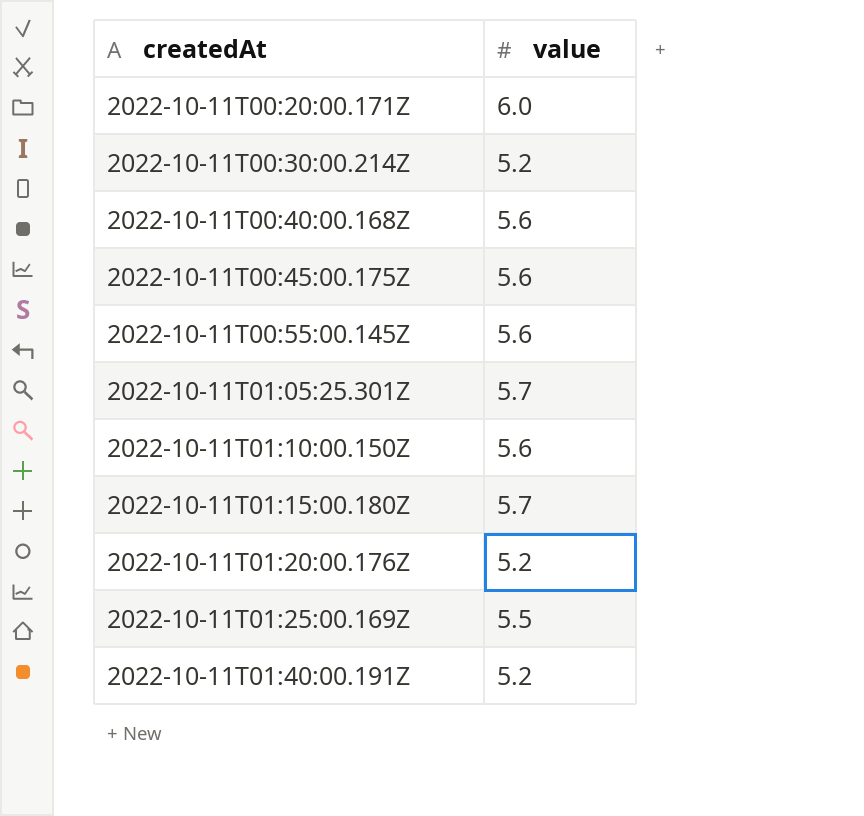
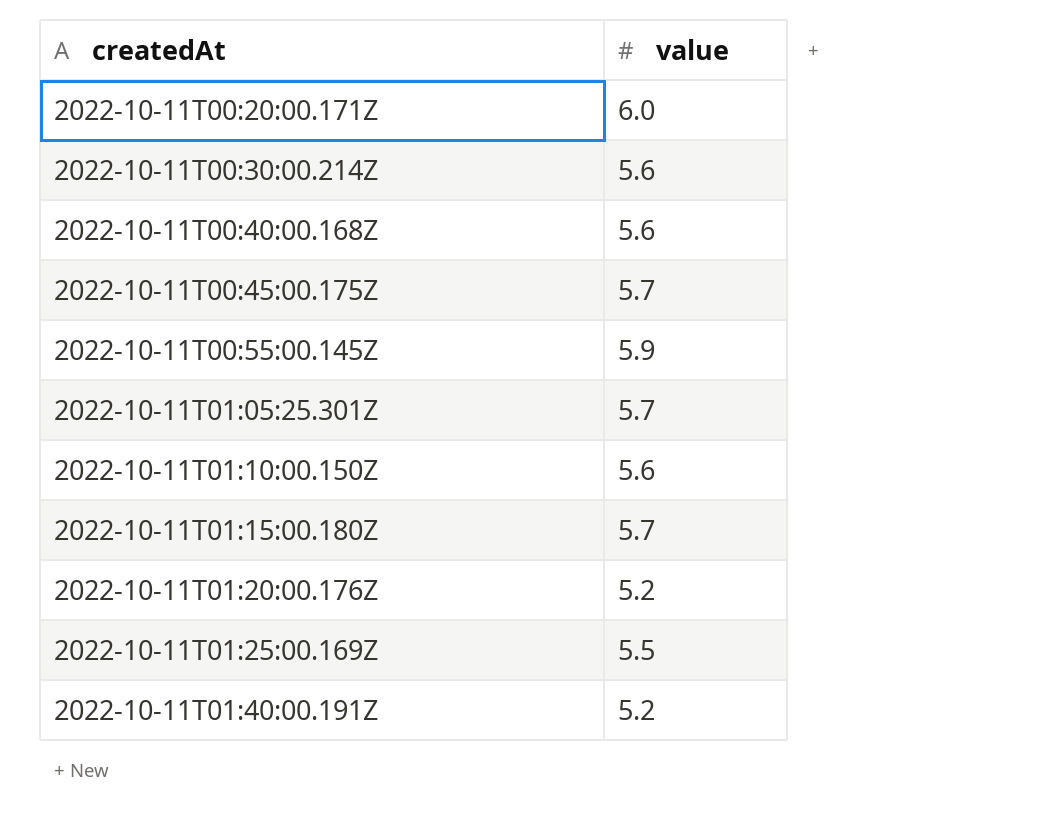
2022-10-11T00:30:00.214Z | value: 5.2 -> 5.6
2022-10-11T00:45:00.175Z | value: 5.6 -> 5.7
2022-10-11T00:55:00.145Z | value: 5.6 -> 5.9

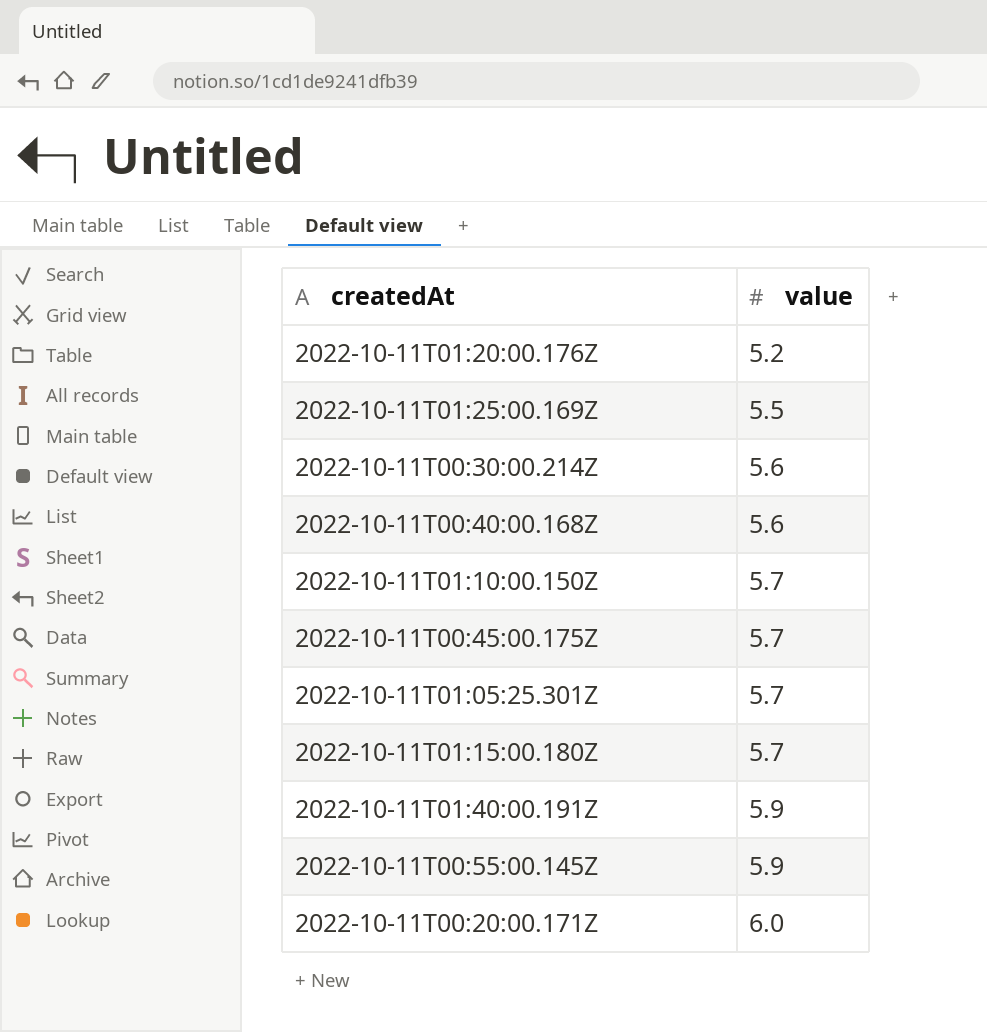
row order: createdAt ascending -> value ascending
2022-10-11T01:10:00.150Z | value: 5.6 -> 5.7
2022-10-11T01:40:00.191Z | value: 5.2 -> 5.9

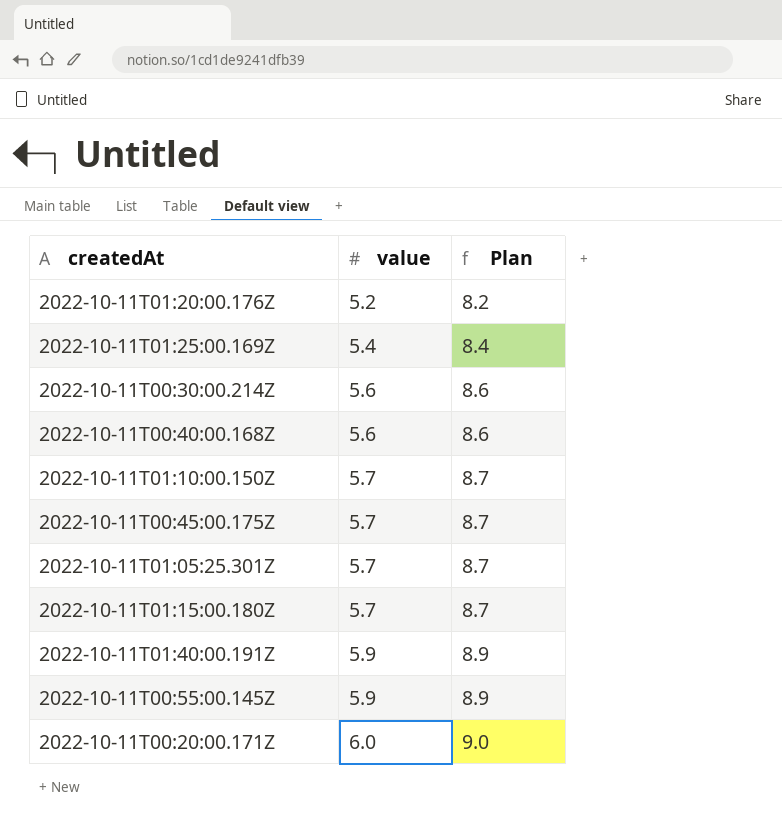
column Plan | formula: none -> [value] + 3
2022-10-11T01:25:00.169Z | value: 5.5 -> 5.4

